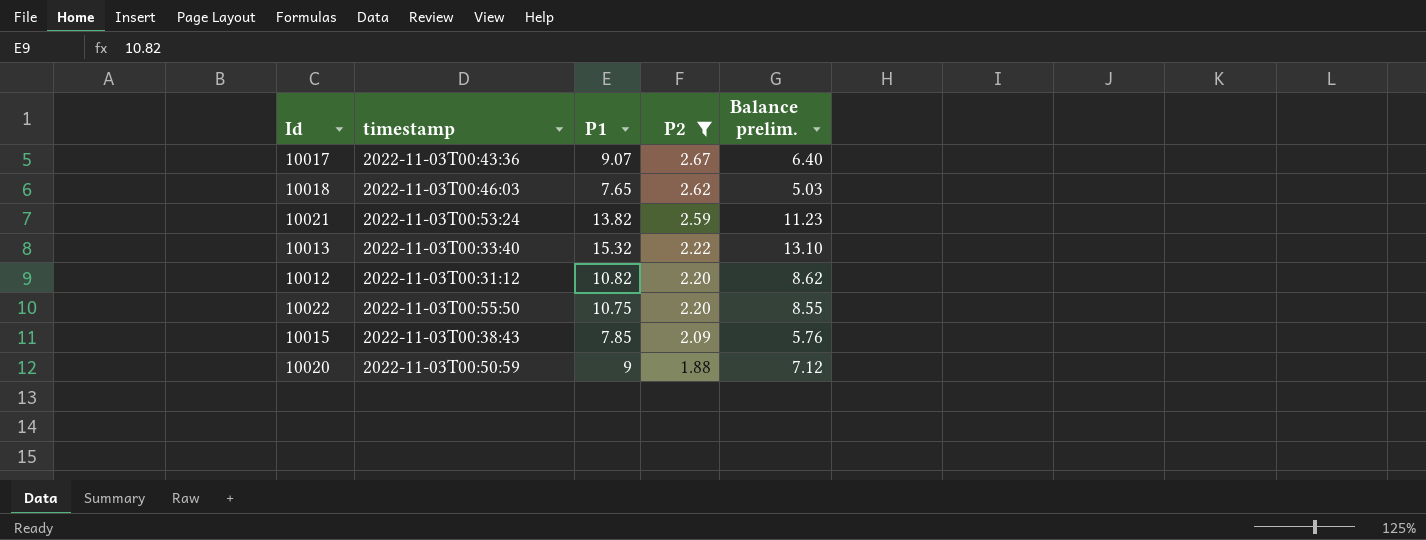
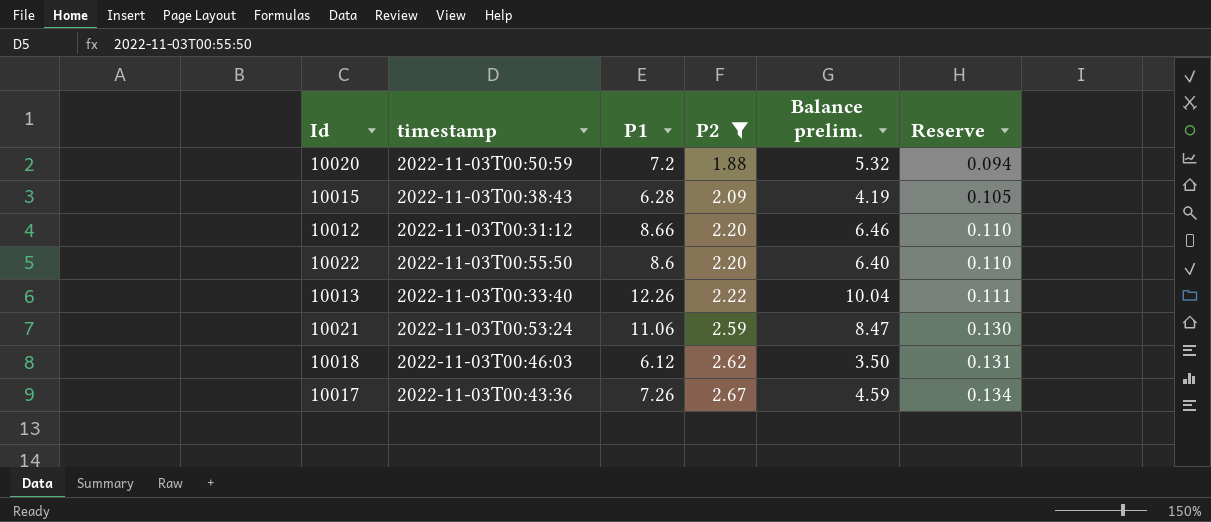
row order: P2 descending -> P2 ascending
column Reserve | formula: none -> [P2] * 0.05
10020 | P1: 9 -> 7.2
10020 | Balance prelim.: 7.12 -> 5.32
10015 | P1: 7.85 -> 6.28
10015 | Balance prelim.: 5.76 -> 4.19
10012 | P1: 10.82 -> 8.66
10012 | Balance prelim.: 8.62 -> 6.46
10022 | P1: 10.75 -> 8.6
10022 | Balance prelim.: 8.55 -> 6.40
10013 | P1: 15.32 -> 12.26
10013 | Balance prelim.: 13.10 -> 10.04
10021 | P1: 13.82 -> 11.06
10021 | Balance prelim.: 11.23 -> 8.47
10018 | P1: 7.65 -> 6.12
10018 | Balance prelim.: 5.03 -> 3.50
10017 | P1: 9.07 -> 7.26
10017 | Balance prelim.: 6.40 -> 4.59

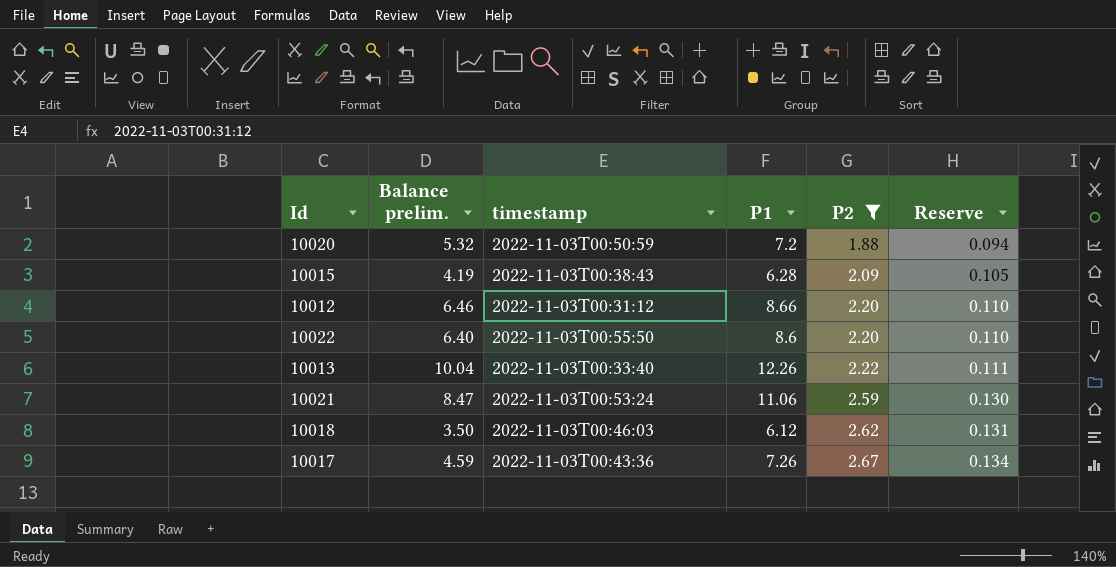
column Balance prelim. | position: 5 -> 2

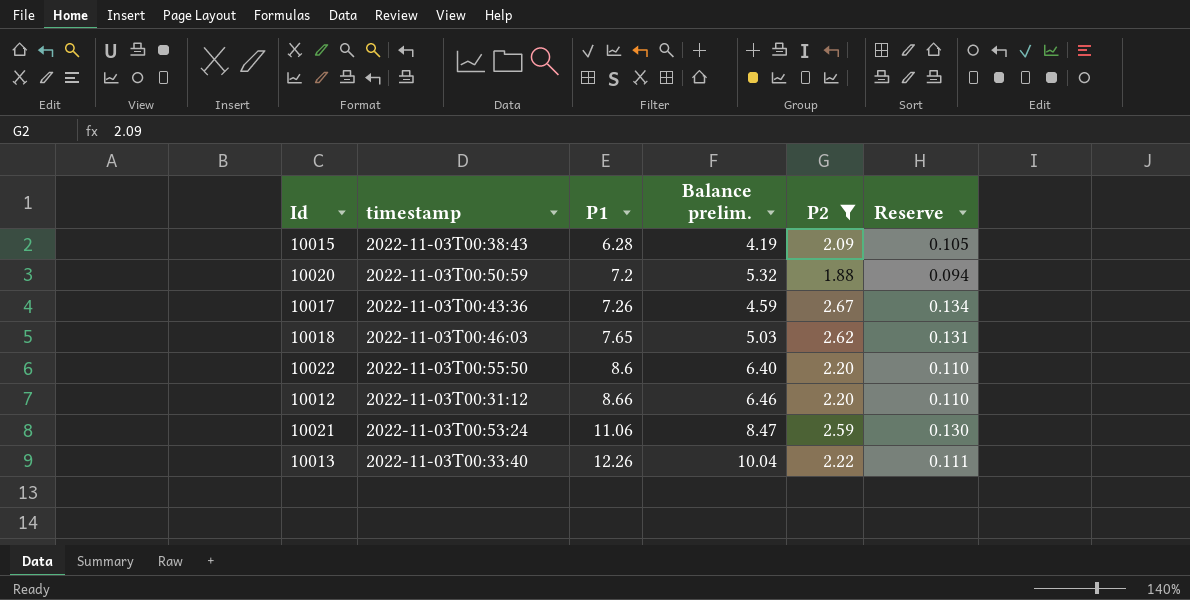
row order: P2 ascending -> P1 ascending
column Balance prelim. | position: 2 -> 4
10018 | P1: 6.12 -> 7.65
10018 | Balance prelim.: 3.50 -> 5.03

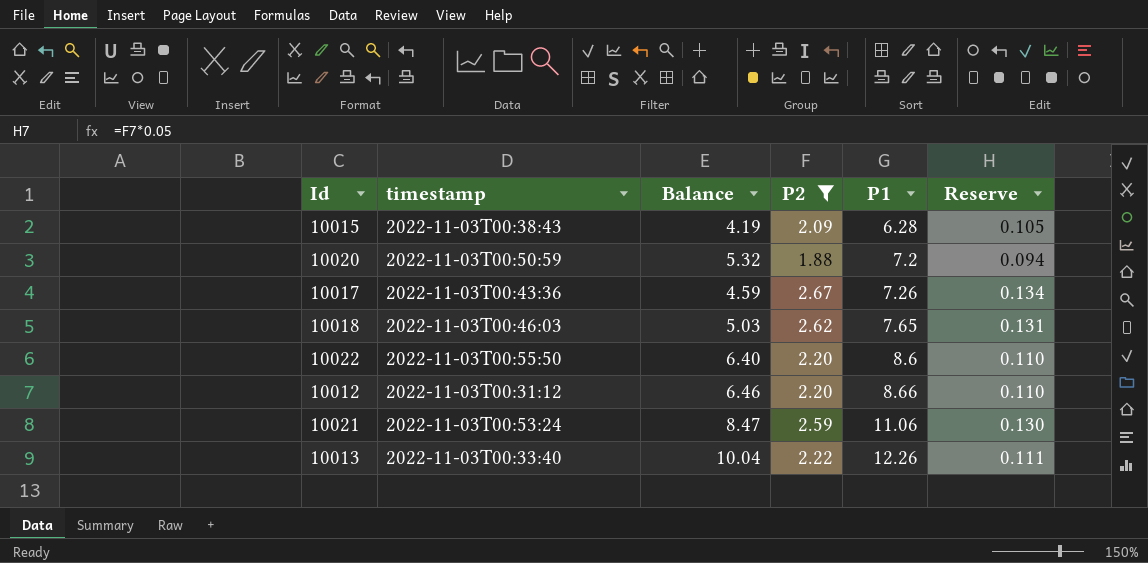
column name: Balance prelim. -> Balance
column P1 | position: 3 -> 5

